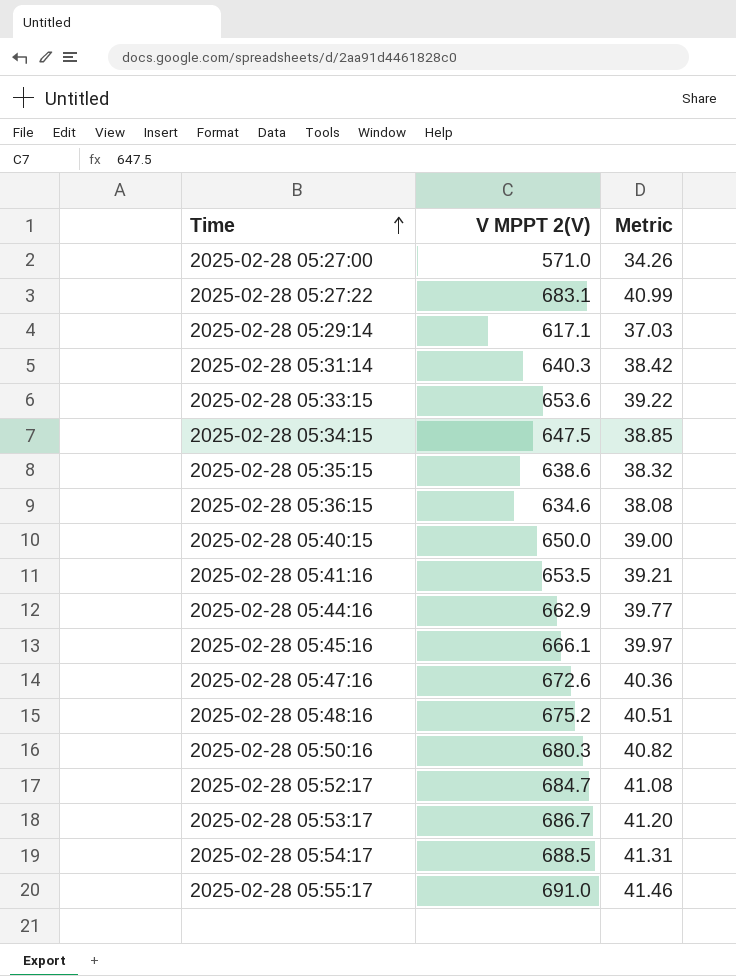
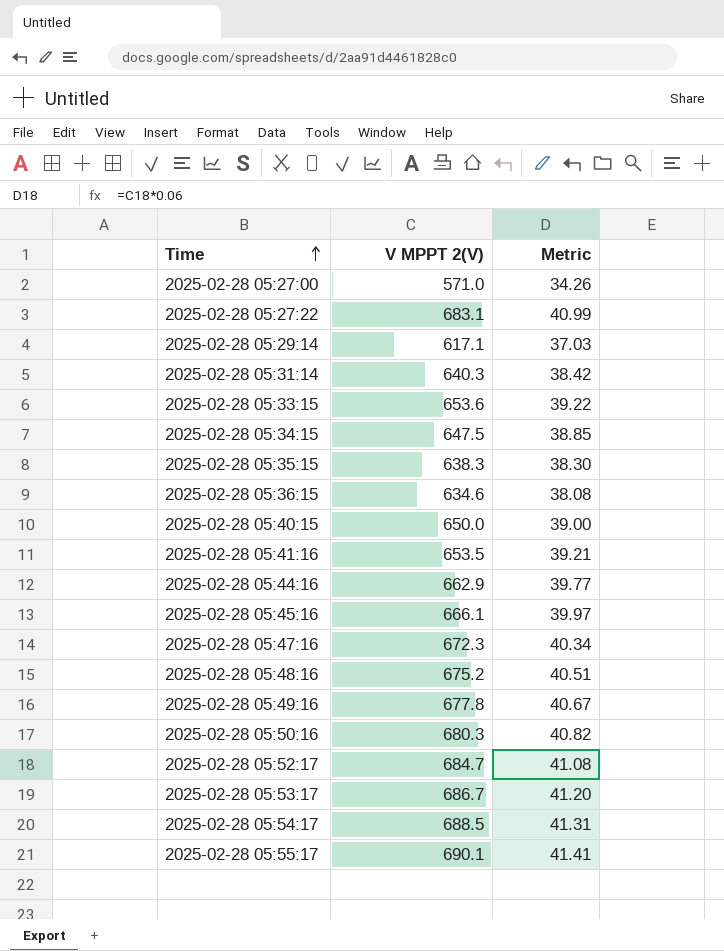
2025-02-28 05:35:15 | V MPPT 2(V): 638.6 -> 638.3
2025-02-28 05:35:15 | Metric: 38.32 -> 38.30
2025-02-28 05:47:16 | V MPPT 2(V): 672.6 -> 672.3
2025-02-28 05:47:16 | Metric: 40.36 -> 40.34
row 2025-02-28 05:49:16: none -> 677.8 | 40.67
2025-02-28 05:55:17 | V MPPT 2(V): 691.0 -> 690.1
2025-02-28 05:55:17 | Metric: 41.46 -> 41.41

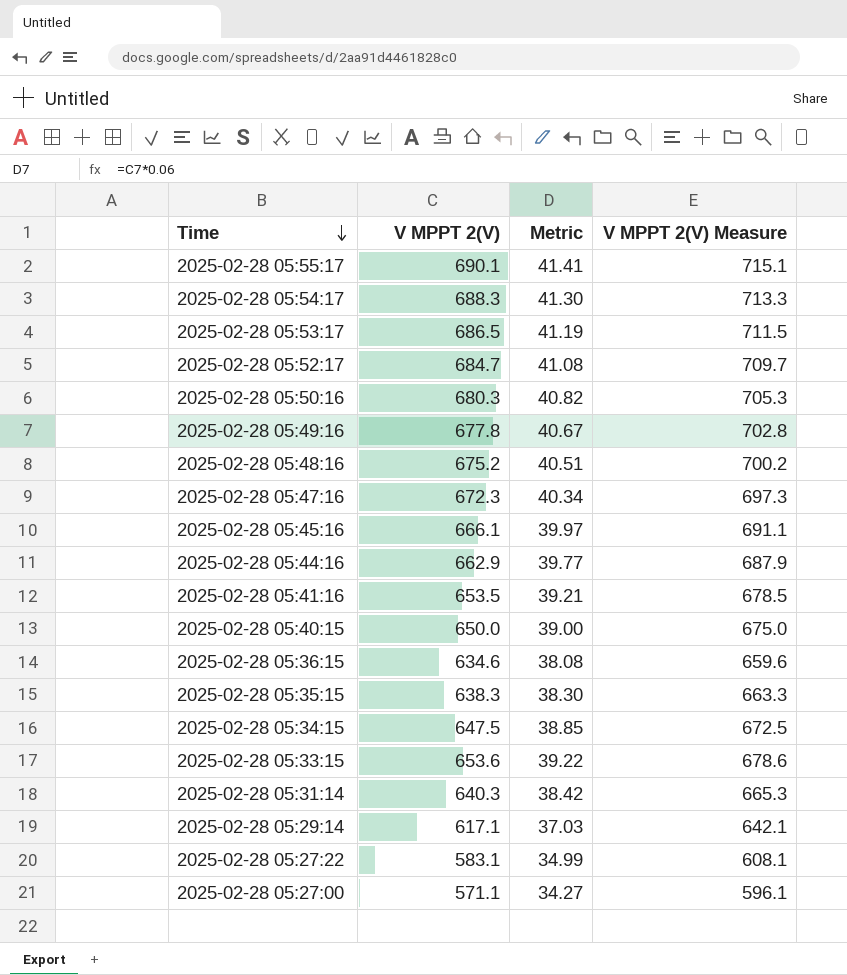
row order: Time ascending -> Time descending
column V MPPT 2(V) Measure | formula: none -> [V MPPT 2(V)] + 25
2025-02-28 05:54:17 | V MPPT 2(V): 688.5 -> 688.3
2025-02-28 05:54:17 | Metric: 41.31 -> 41.30
2025-02-28 05:53:17 | V MPPT 2(V): 686.7 -> 686.5
2025-02-28 05:53:17 | Metric: 41.20 -> 41.19
2025-02-28 05:27:22 | V MPPT 2(V): 683.1 -> 583.1
2025-02-28 05:27:22 | Metric: 40.99 -> 34.99
2025-02-28 05:27:00 | V MPPT 2(V): 571.0 -> 571.1
2025-02-28 05:27:00 | Metric: 34.26 -> 34.27

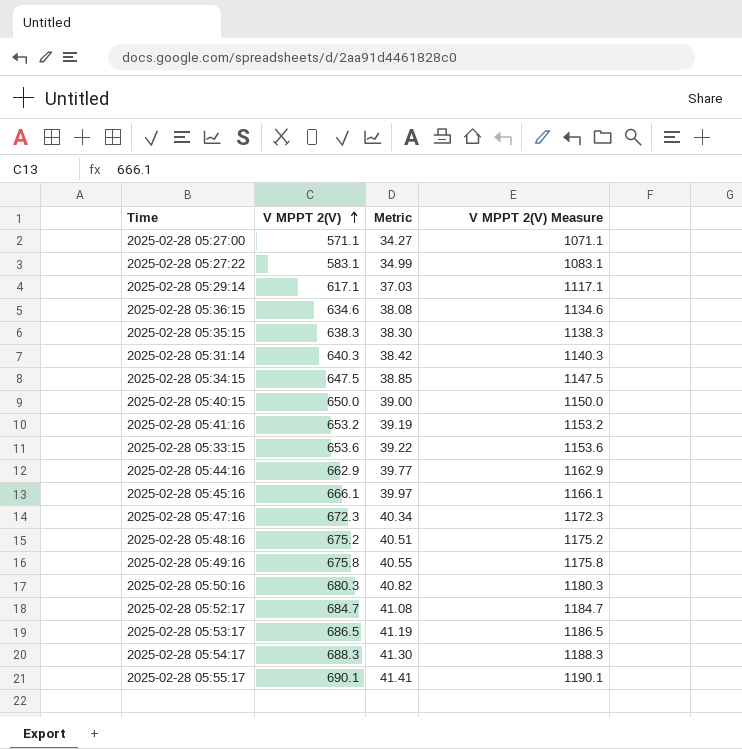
row order: Time descending -> V MPPT 2(V) ascending
column V MPPT 2(V) Measure | formula: [V MPPT 2(V)] + 25 -> [V MPPT 2(V)] + 500
2025-02-28 05:41:16 | V MPPT 2(V): 653.5 -> 653.2
2025-02-28 05:41:16 | Metric: 39.21 -> 39.19
2025-02-28 05:49:16 | V MPPT 2(V): 677.8 -> 675.8
2025-02-28 05:49:16 | Metric: 40.67 -> 40.55

